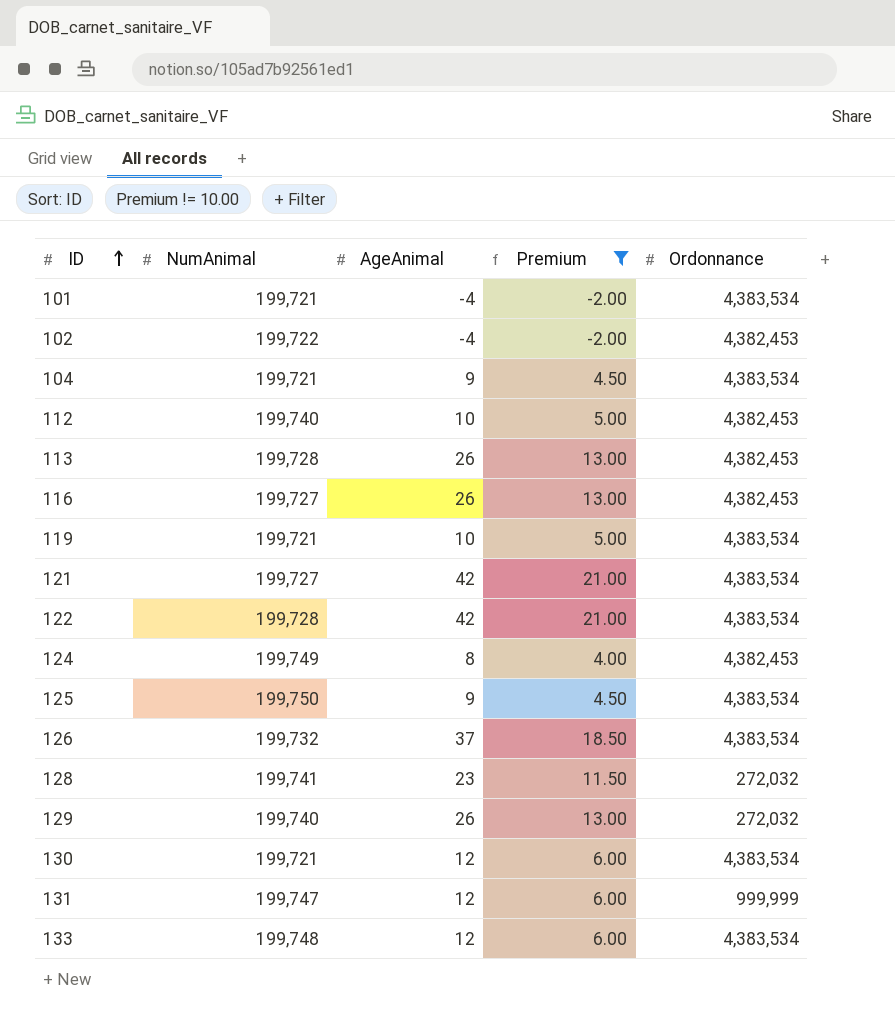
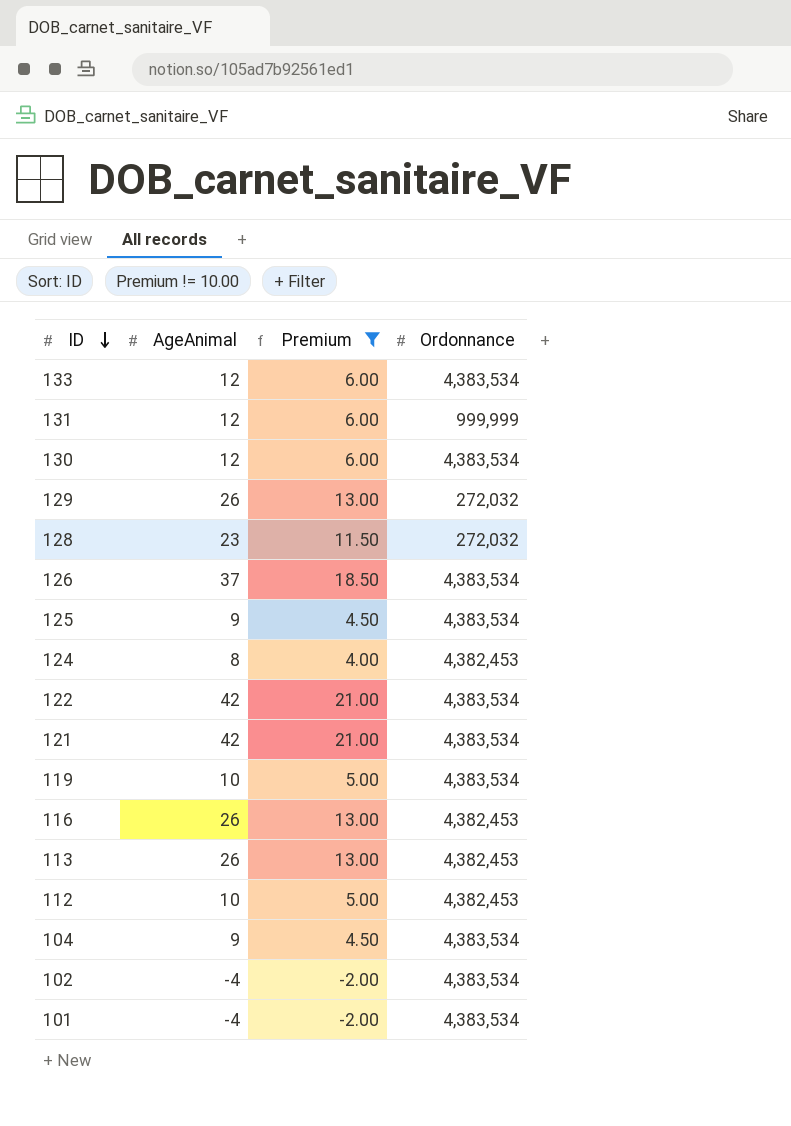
row order: ID ascending -> ID descending
column NumAnimal | position: 2 -> none
102 | Ordonnance: 4,382,453 -> 4,383,534

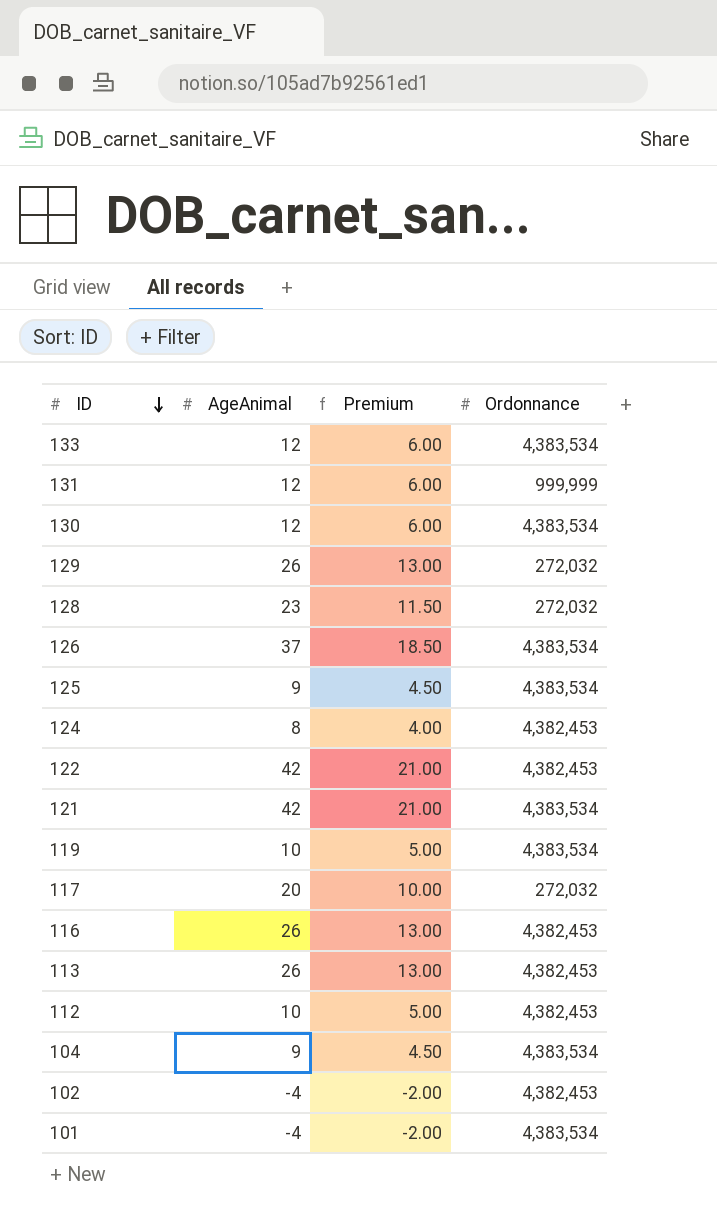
filter: Premium != 10.00 -> none
122 | Ordonnance: 4,383,534 -> 4,382,453
102 | Ordonnance: 4,383,534 -> 4,382,453

